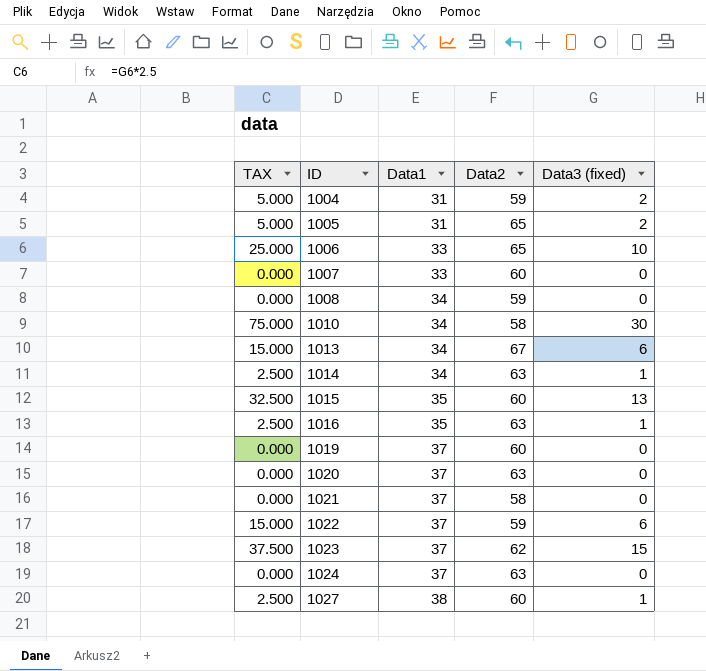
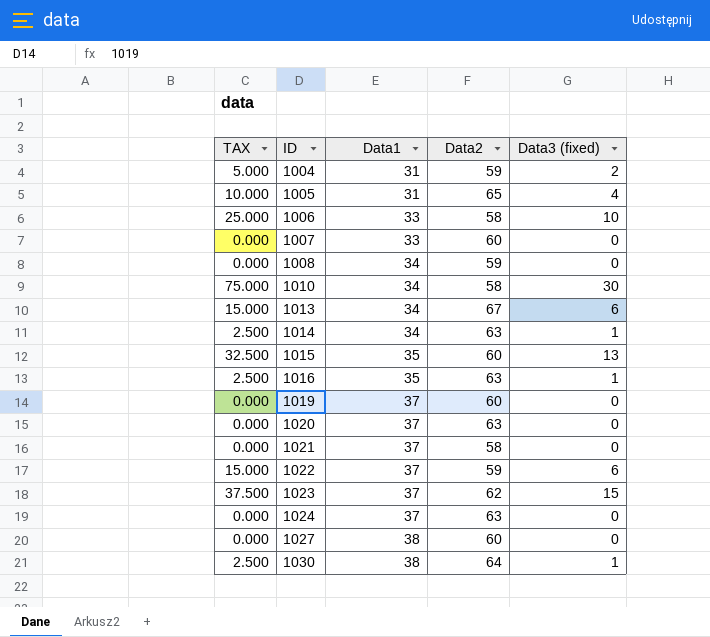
1005 | TAX: 5.000 -> 10.000
1005 | Data3 (fixed): 2 -> 4
1006 | Data2: 65 -> 58
1027 | TAX: 2.500 -> 0.000
1027 | Data3 (fixed): 1 -> 0
row 1030: none -> 2.500 | 38 | 64 | 1

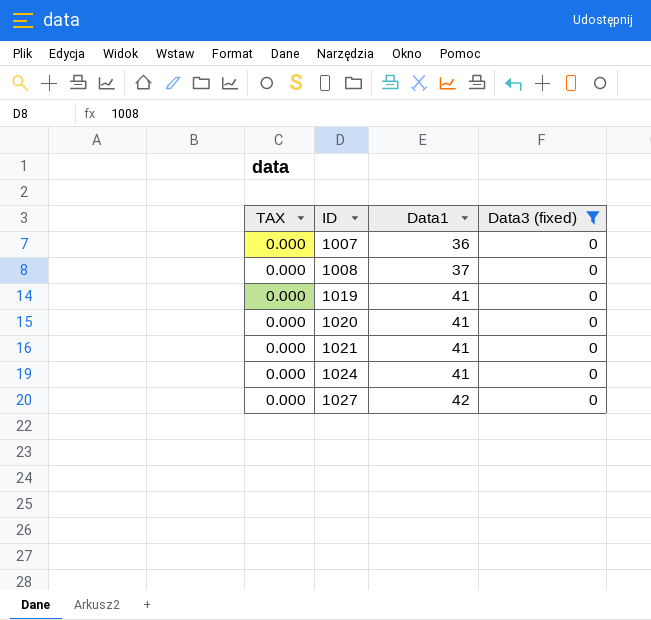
filter: none -> Data3 (fixed) = 0
column Data2 | position: 4 -> none
1007 | Data1: 33 -> 36
1008 | Data1: 34 -> 37
1019 | Data1: 37 -> 41
1020 | Data1: 37 -> 41
1021 | Data1: 37 -> 41
1024 | Data1: 37 -> 41
1027 | Data1: 38 -> 42

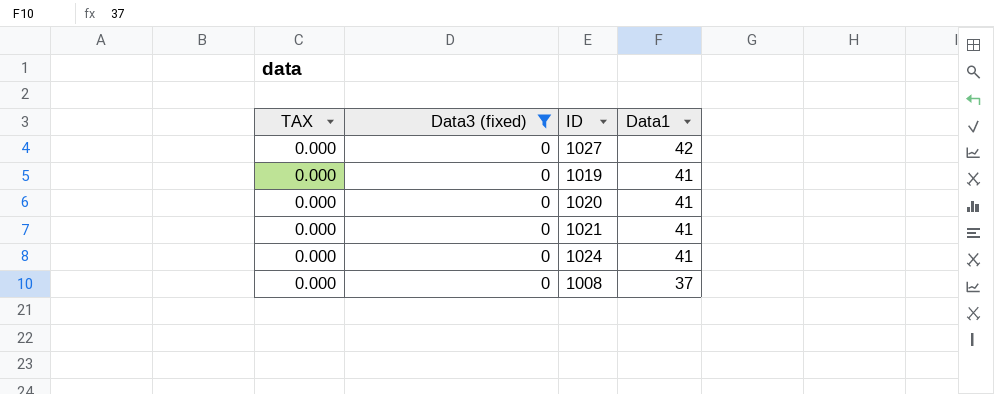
row order: ID ascending -> Data1 descending
column Data3 (fixed) | position: 4 -> 2
row 1007: 0.000 | 36 | 0 -> none

